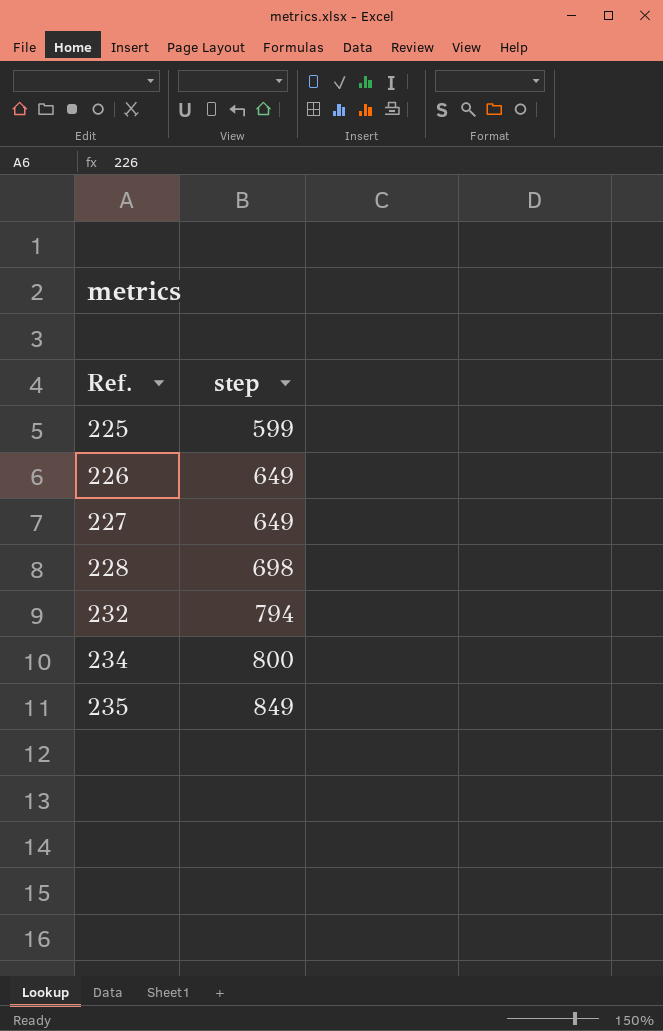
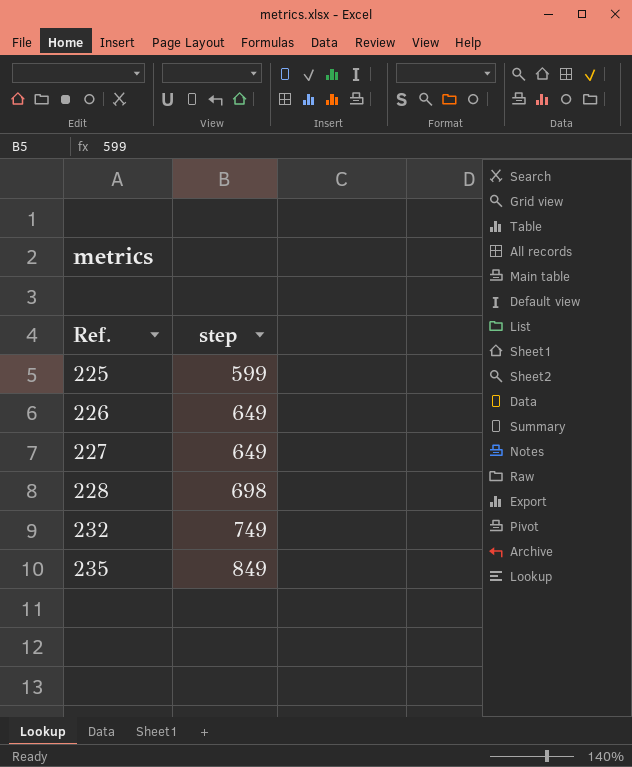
row 234: 800 -> none
232 | step: 794 -> 749

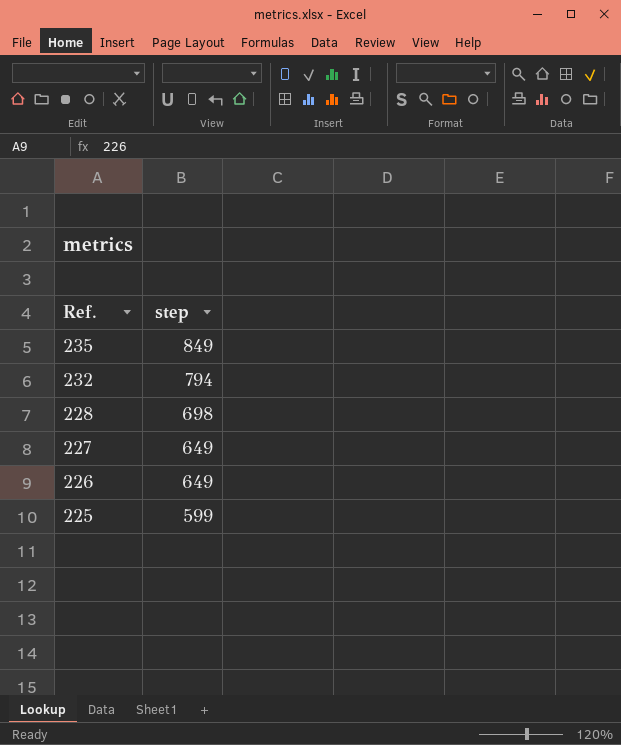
row order: Ref. ascending -> Ref. descending
232 | step: 749 -> 794

